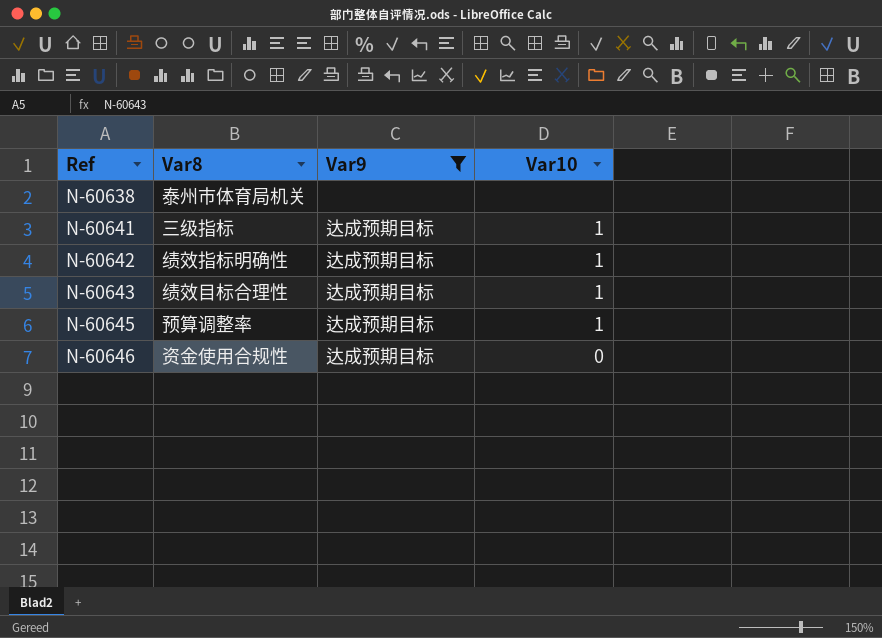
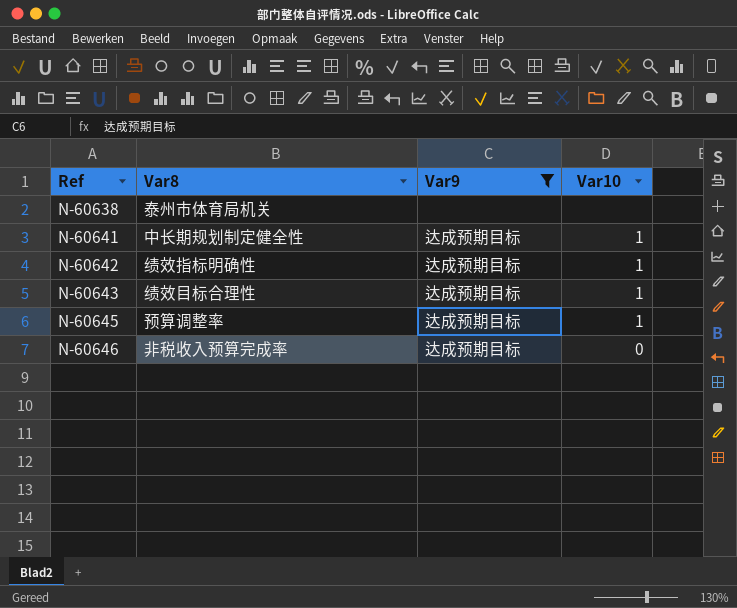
N-60641 | Var8: 三级指标 -> 中长期规划制定健全性
N-60646 | Var8: 资金使用合规性 -> 非税收入预算完成率

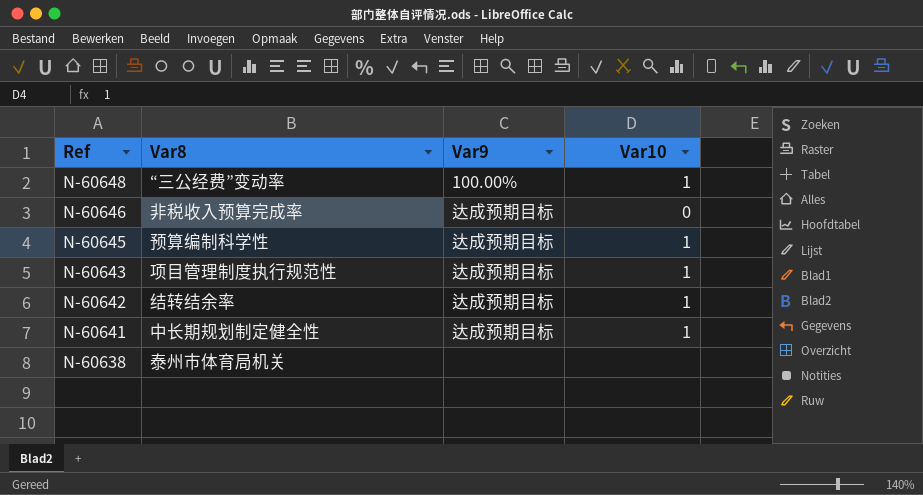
filter: Var9 != 100.00% -> none
row order: Ref ascending -> Ref descending
N-60645 | Var8: 预算调整率 -> 预算编制科学性
N-60643 | Var8: 绩效目标合理性 -> 项目管理制度执行规范性
N-60642 | Var8: 绩效指标明确性 -> 结转结余率

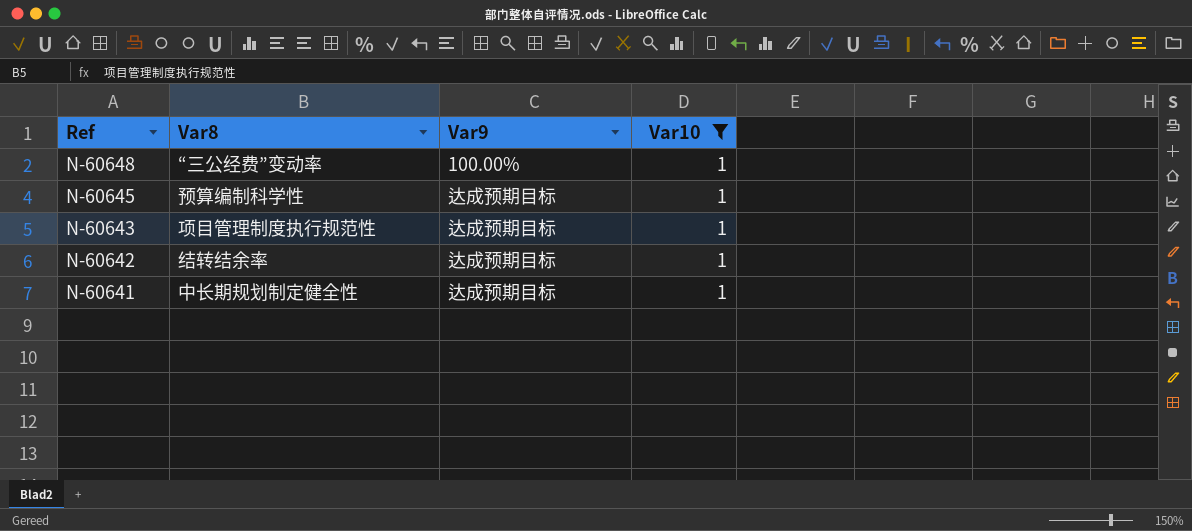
filter: none -> Var10 = 1

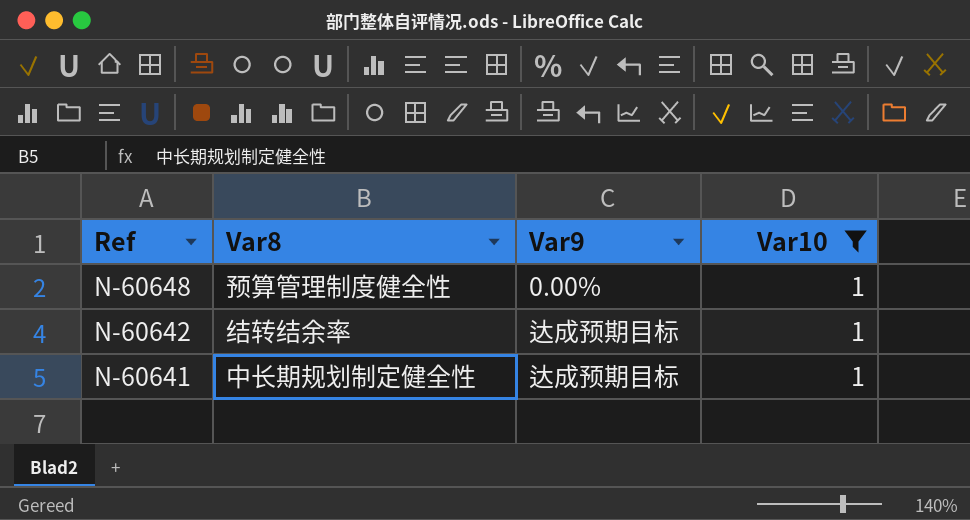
row N-60645: 预算编制科学性 | 达成预期目标 | 1 -> none
row N-60643: 项目管理制度执行规范性 | 达成预期目标 | 1 -> none
N-60648 | Var8: “三公经费”变动率 -> 预算管理制度健全性
N-60648 | Var9: 100.00% -> 0.00%

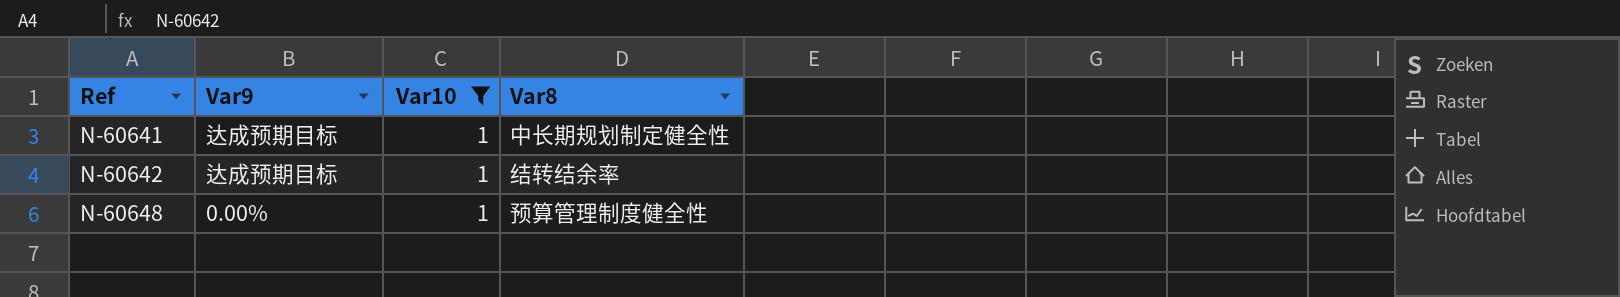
row order: Ref descending -> Ref ascending
column Var8 | position: 2 -> 4

